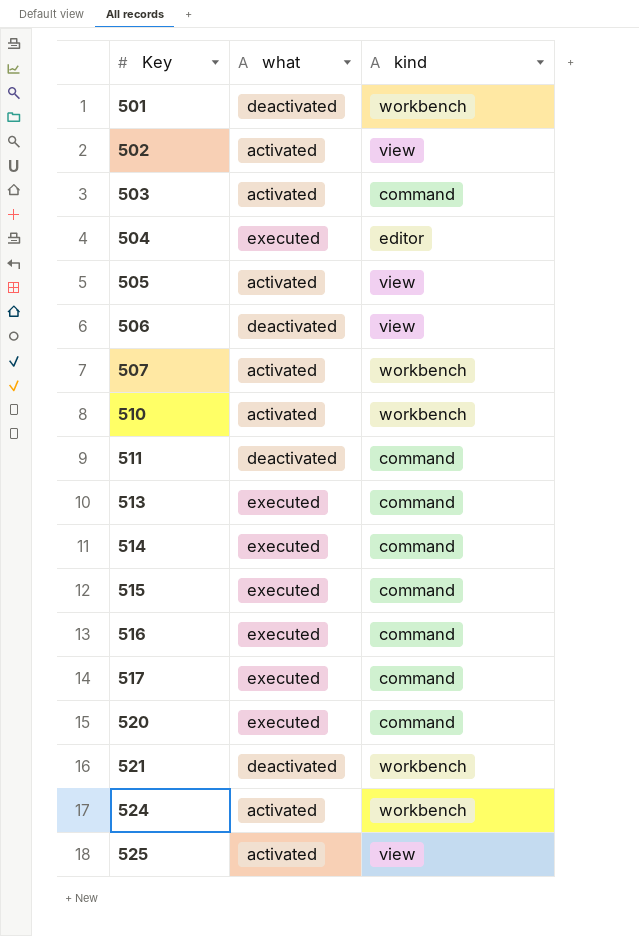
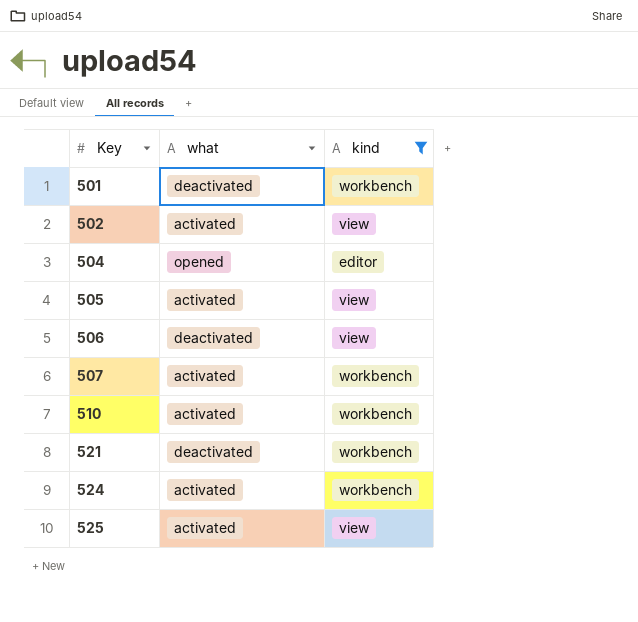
filter: none -> kind != command
504 | what: executed -> opened

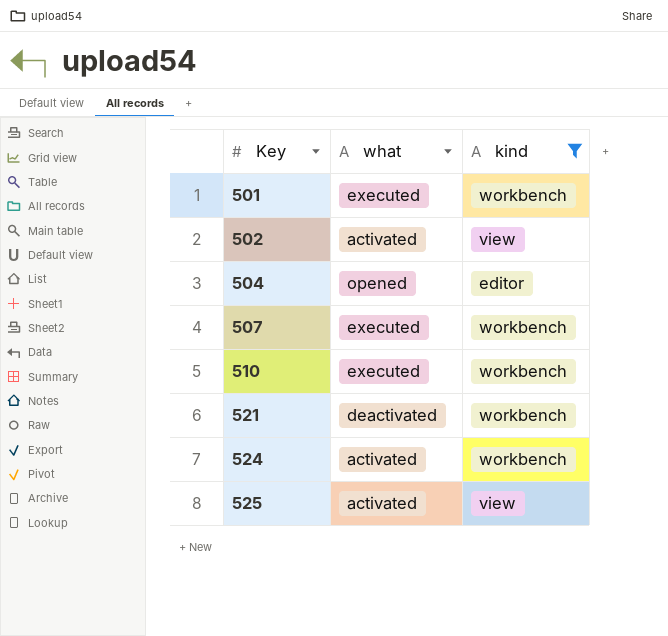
row 505: activated | view -> none
row 506: deactivated | view -> none
501 | what: deactivated -> executed
507 | what: activated -> executed
510 | what: activated -> executed

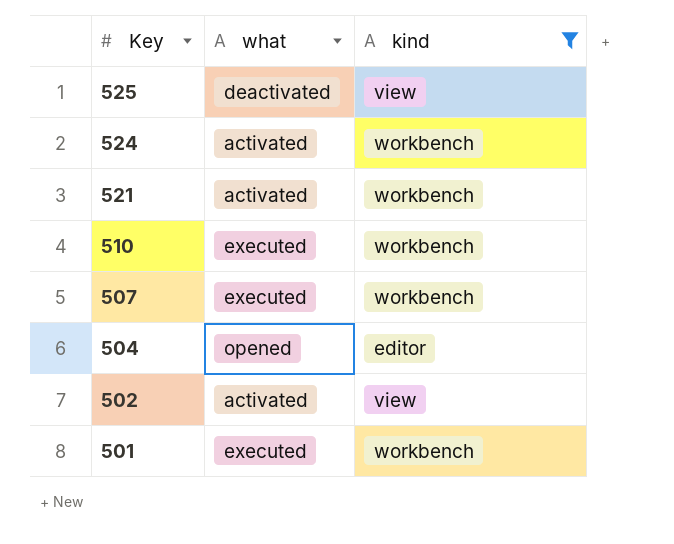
row order: Key ascending -> Key descending
525 | what: activated -> deactivated
521 | what: deactivated -> activated

